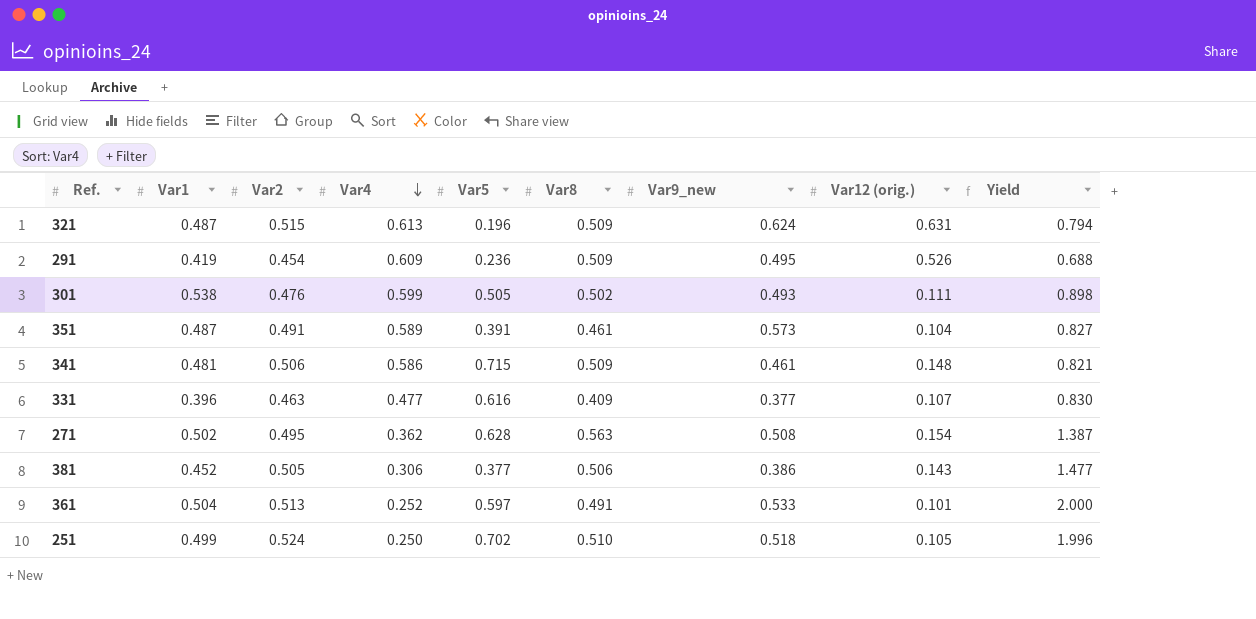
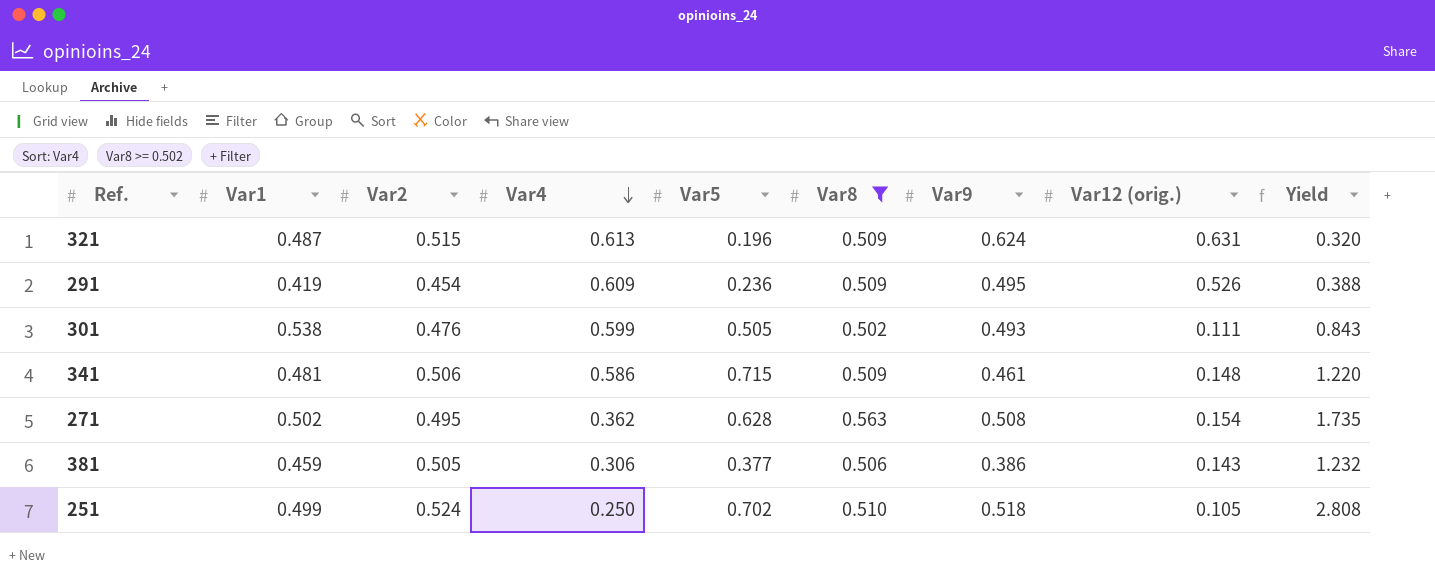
filter: none -> Var8 >= 0.502
column name: Var9_new -> Var9
column Yield | formula: [Var1] / [Var4] -> [Var5] / [Var4]
381 | Var1: 0.452 -> 0.459

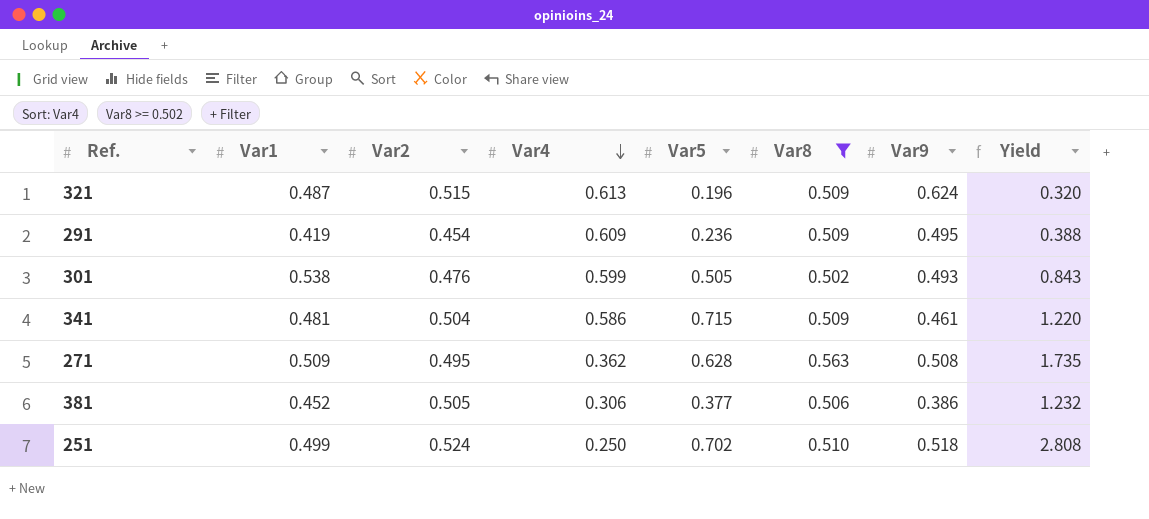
column Var12 (orig.) | position: 8 -> none
341 | Var2: 0.506 -> 0.504
271 | Var1: 0.502 -> 0.509
381 | Var1: 0.459 -> 0.452

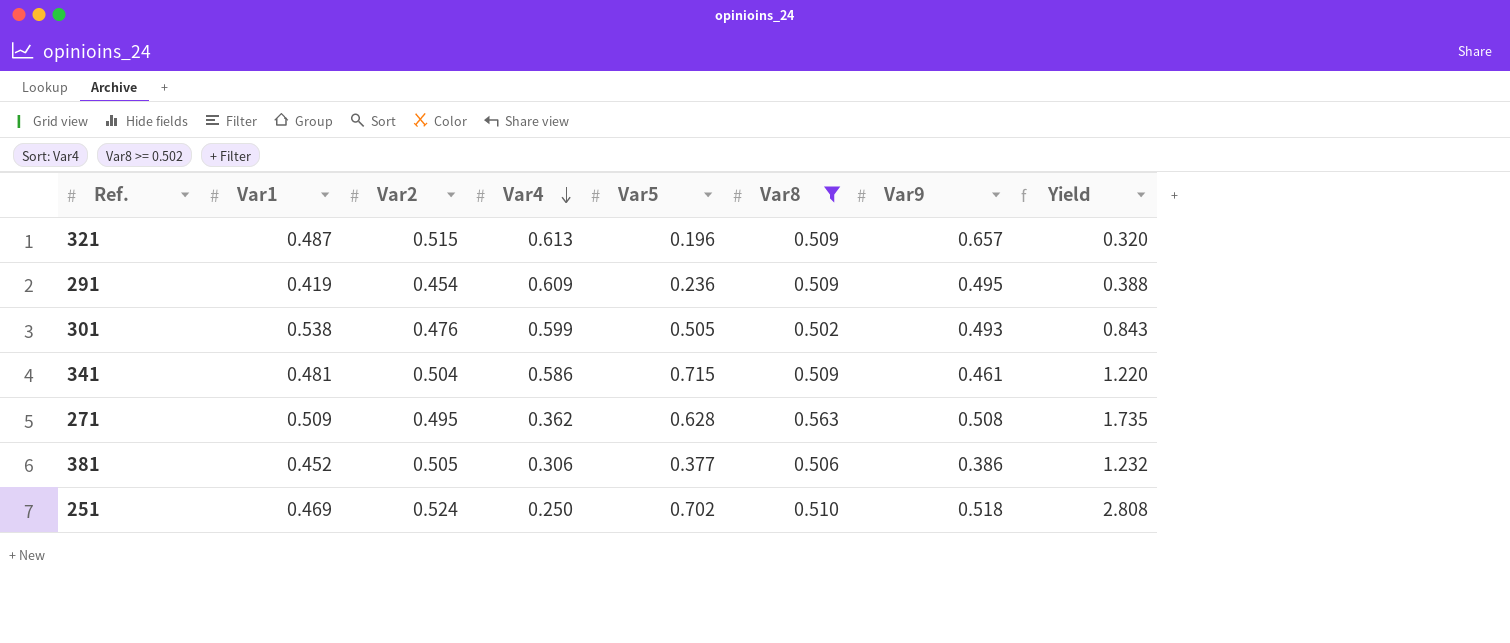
321 | Var9: 0.624 -> 0.657
251 | Var1: 0.499 -> 0.469

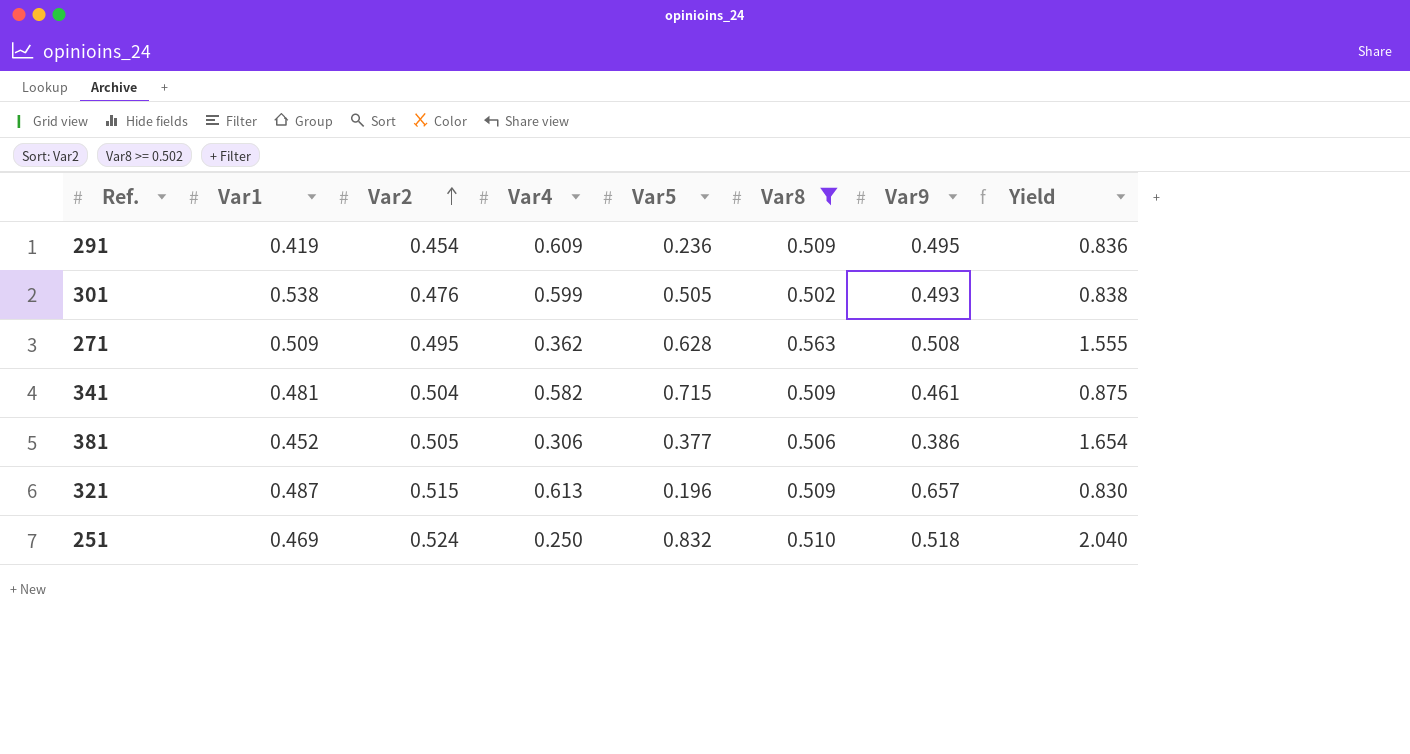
row order: Var4 descending -> Var2 ascending
column Yield | formula: [Var5] / [Var4] -> [Var8] / [Var4]
341 | Var4: 0.586 -> 0.582
251 | Var5: 0.702 -> 0.832

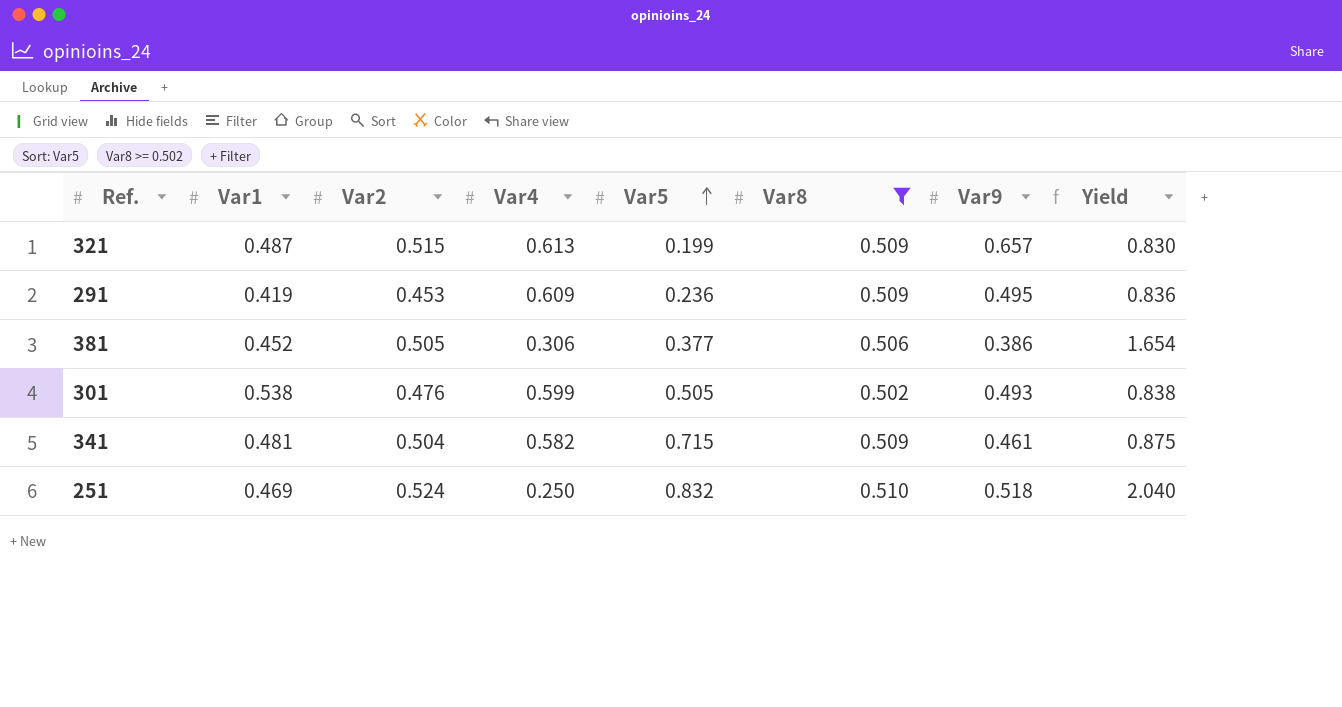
row order: Var2 ascending -> Var5 ascending
row 271: 0.509 | 0.495 | 0.362 | 0.628 | 0.563 | 0.508 | 1.555 -> none
321 | Var5: 0.196 -> 0.199
291 | Var2: 0.454 -> 0.453

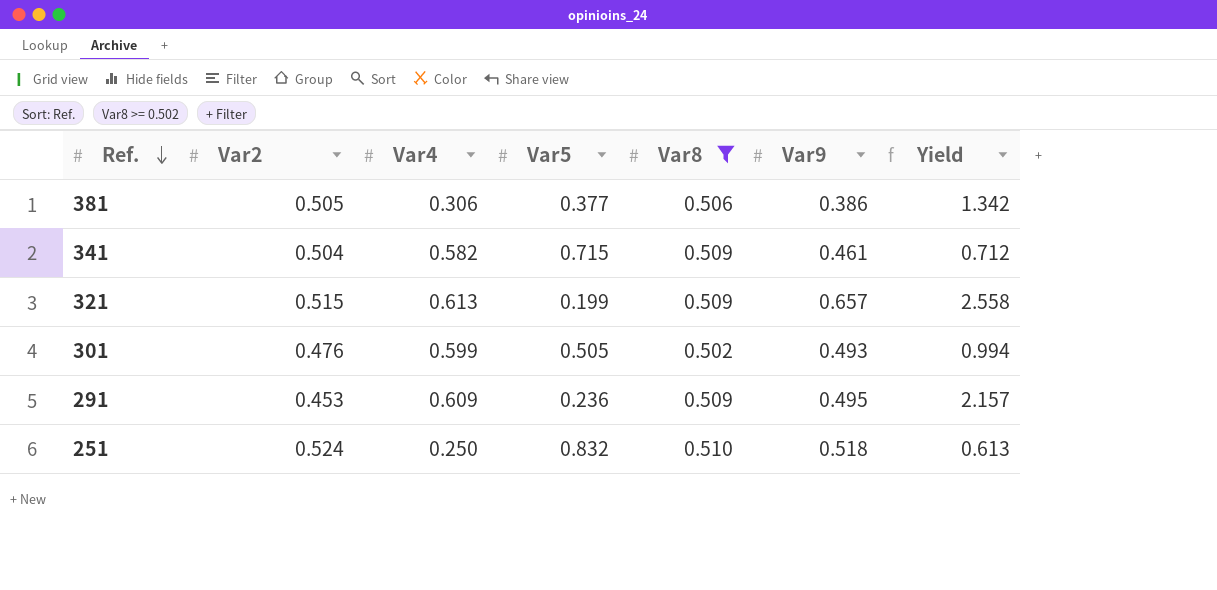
row order: Var5 ascending -> Ref. descending
column Var1 | position: 2 -> none
column Yield | formula: [Var8] / [Var4] -> [Var8] / [Var5]

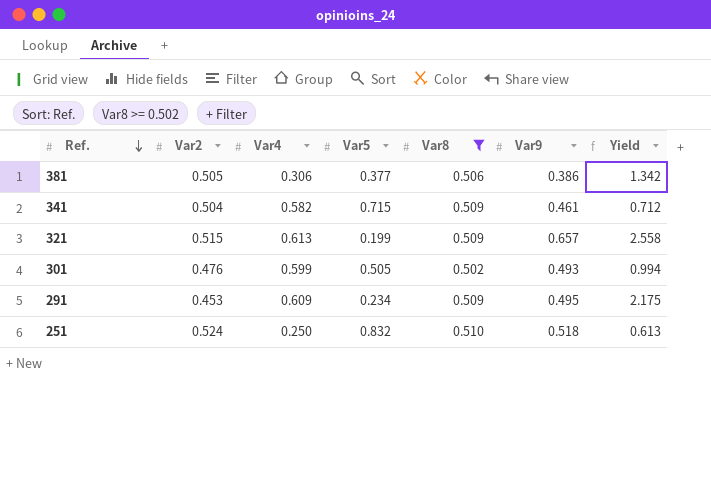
291 | Var5: 0.236 -> 0.234
291 | Yield: 2.157 -> 2.175

